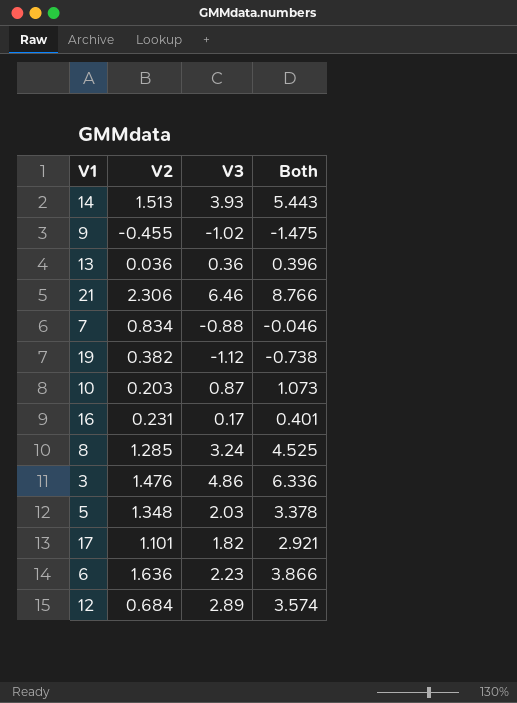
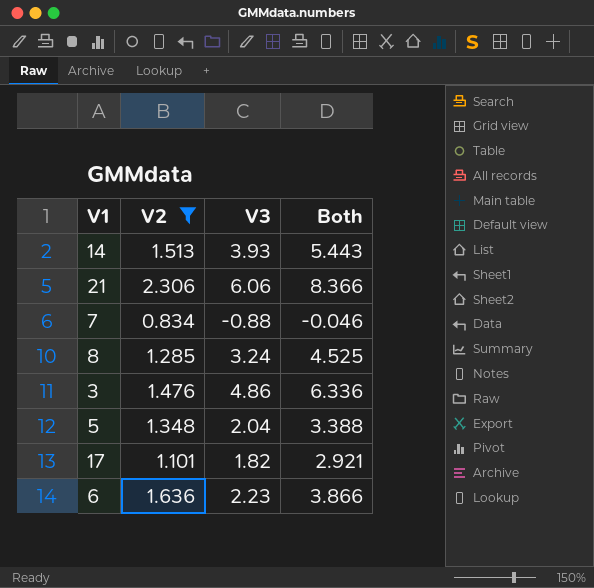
filter: none -> V2 >= 0.834
21 | V3: 6.46 -> 6.06
21 | Both: 8.766 -> 8.366
5 | V3: 2.03 -> 2.04
5 | Both: 3.378 -> 3.388

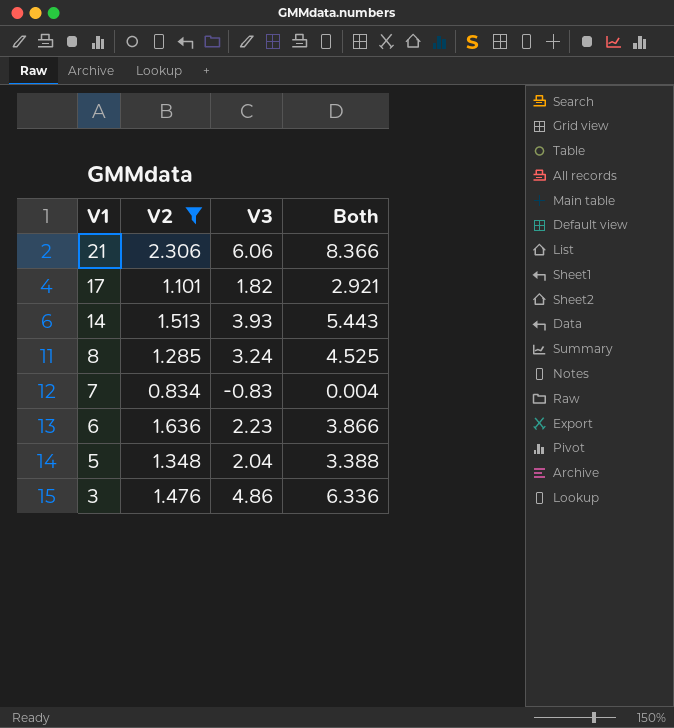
row order: none -> V1 descending
7 | V3: -0.88 -> -0.83
7 | Both: -0.046 -> 0.004

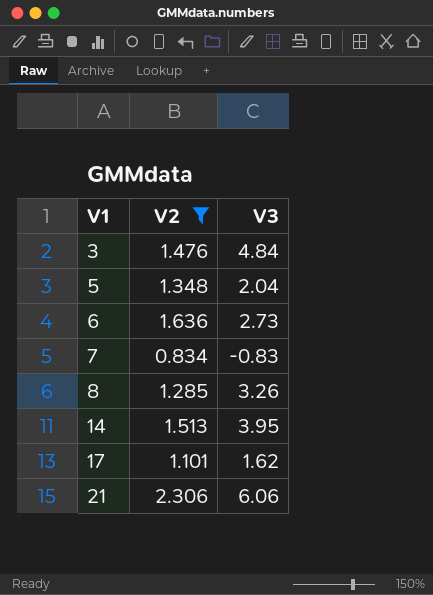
row order: V1 descending -> V1 ascending
column Both | formula: [V2] + [V3] -> none
3 | V3: 4.86 -> 4.84
6 | V3: 2.23 -> 2.73
8 | V3: 3.24 -> 3.26
14 | V3: 3.93 -> 3.95
17 | V3: 1.82 -> 1.62

